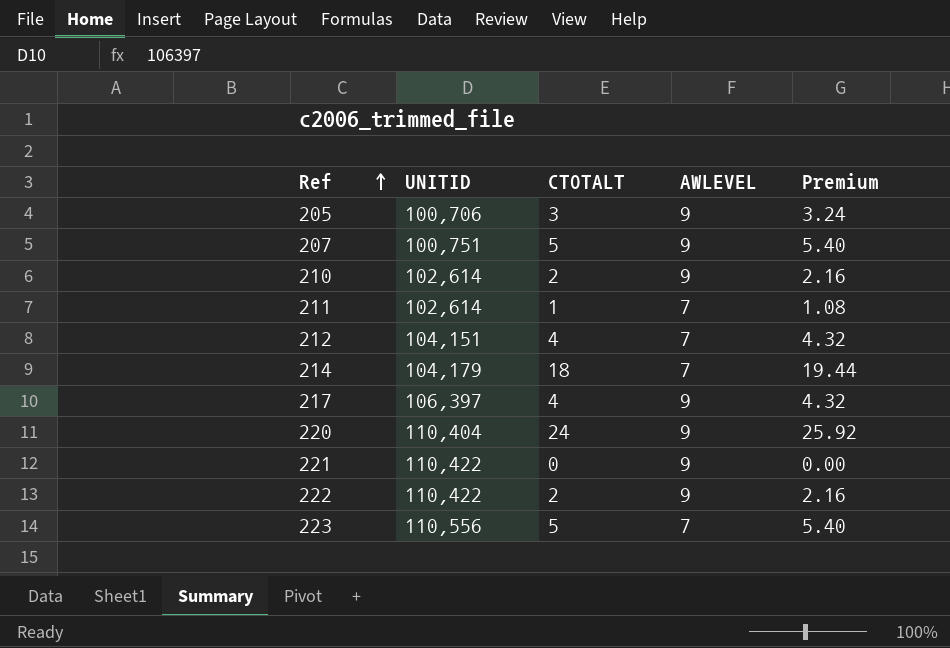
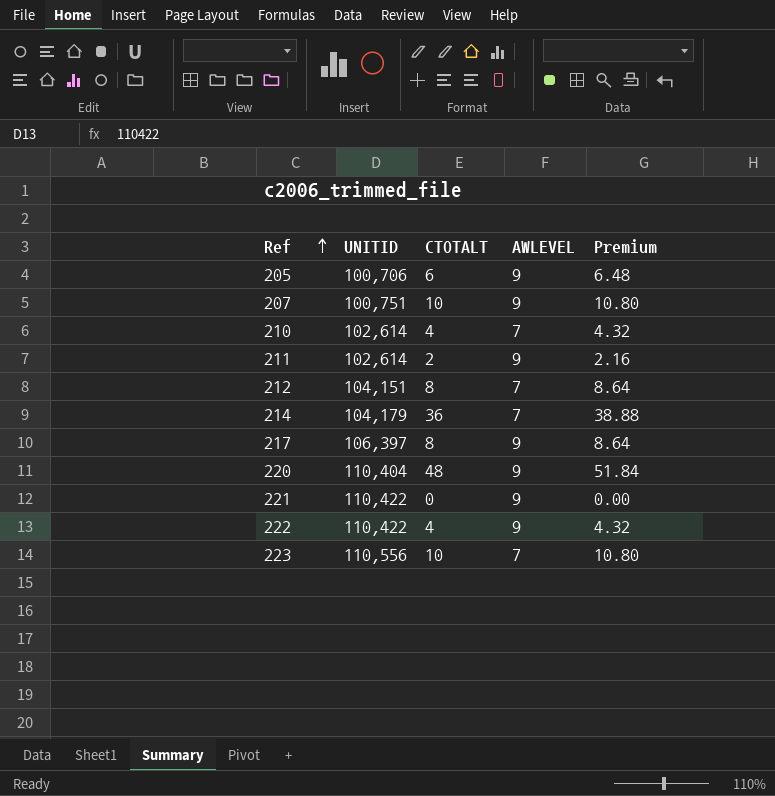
205 | CTOTALT: 3 -> 6
205 | Premium: 3.24 -> 6.48
207 | CTOTALT: 5 -> 10
207 | Premium: 5.40 -> 10.80
210 | CTOTALT: 2 -> 4
210 | AWLEVEL: 9 -> 7
210 | Premium: 2.16 -> 4.32
211 | CTOTALT: 1 -> 2
211 | AWLEVEL: 7 -> 9
211 | Premium: 1.08 -> 2.16
212 | CTOTALT: 4 -> 8
212 | Premium: 4.32 -> 8.64
214 | CTOTALT: 18 -> 36
214 | Premium: 19.44 -> 38.88
217 | CTOTALT: 4 -> 8
217 | Premium: 4.32 -> 8.64
220 | CTOTALT: 24 -> 48
220 | Premium: 25.92 -> 51.84
222 | CTOTALT: 2 -> 4
222 | Premium: 2.16 -> 4.32
223 | CTOTALT: 5 -> 10
223 | Premium: 5.40 -> 10.80

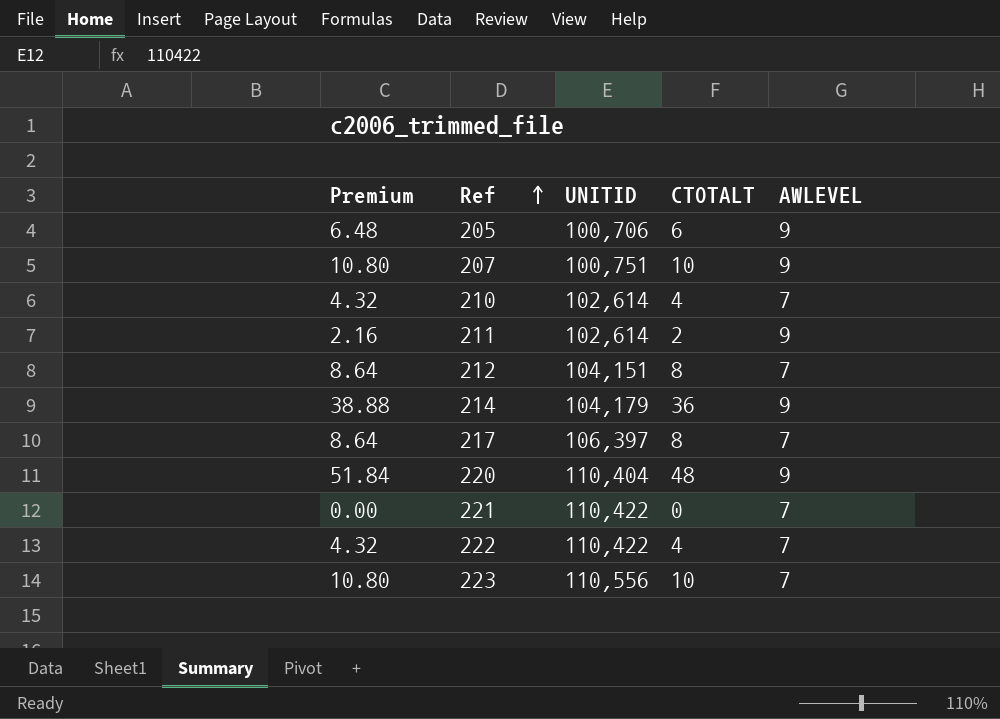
column Premium | position: 5 -> 1
214 | AWLEVEL: 7 -> 9
217 | AWLEVEL: 9 -> 7
221 | AWLEVEL: 9 -> 7
222 | AWLEVEL: 9 -> 7

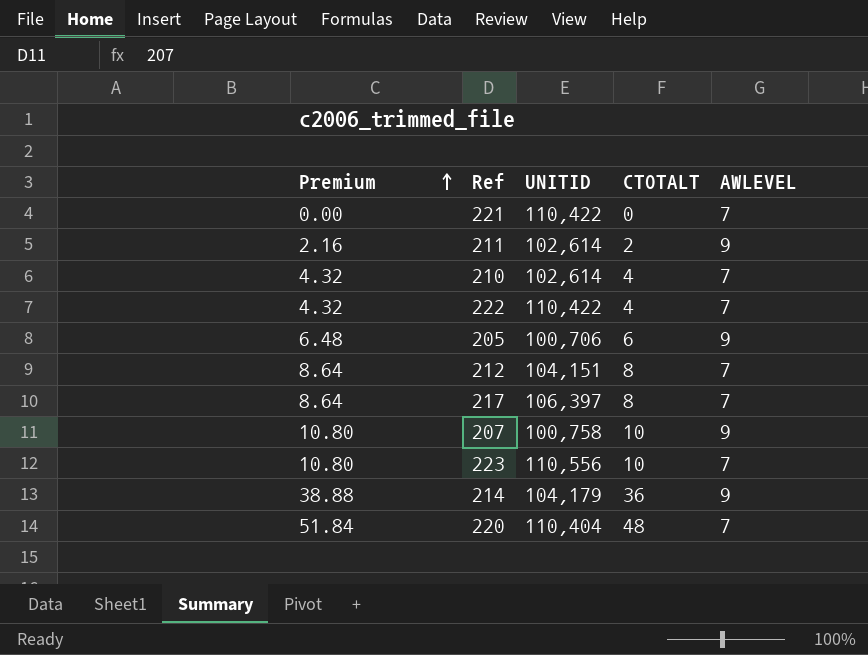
row order: Ref ascending -> Premium ascending
207 | UNITID: 100,751 -> 100,758
220 | AWLEVEL: 9 -> 7

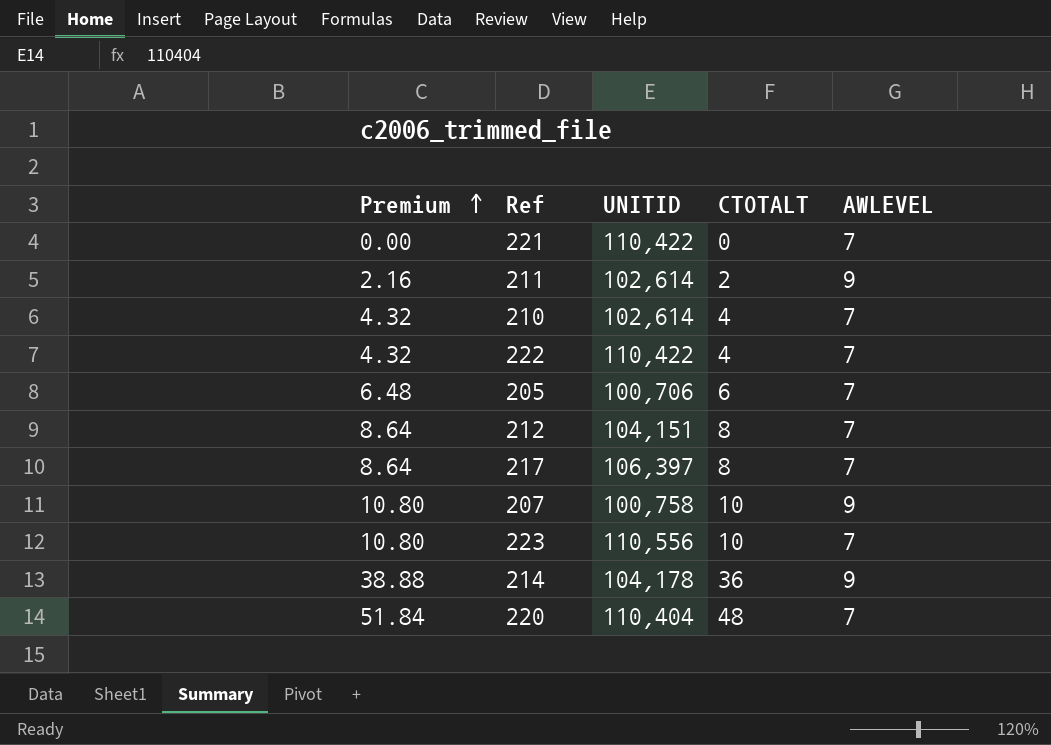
205 | AWLEVEL: 9 -> 7
214 | UNITID: 104,179 -> 104,178

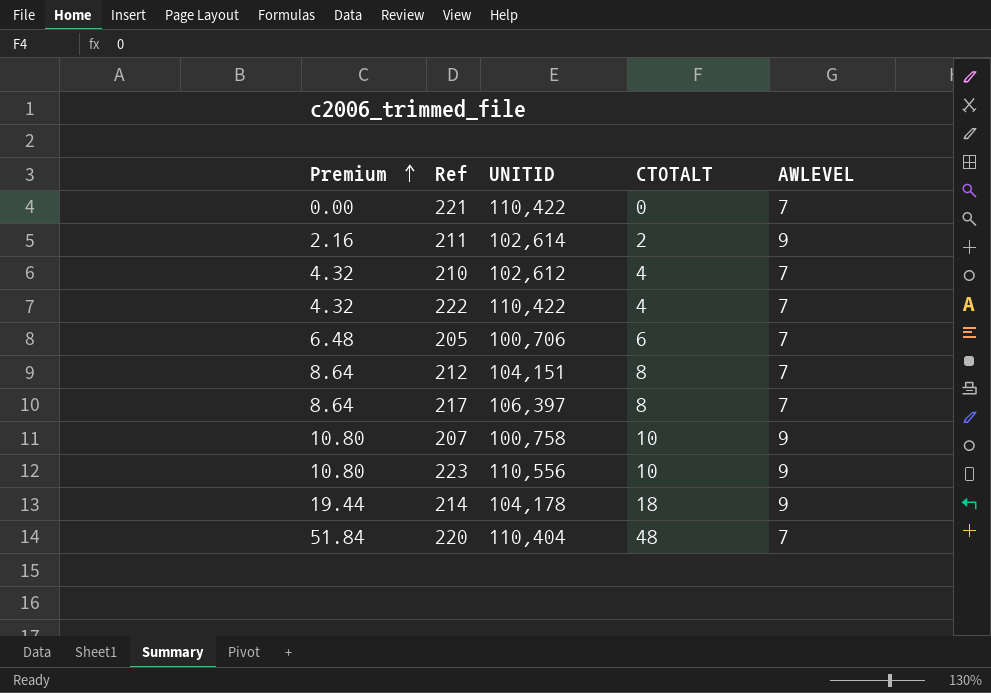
210 | UNITID: 102,614 -> 102,612
223 | AWLEVEL: 7 -> 9
214 | Premium: 38.88 -> 19.44
214 | CTOTALT: 36 -> 18

